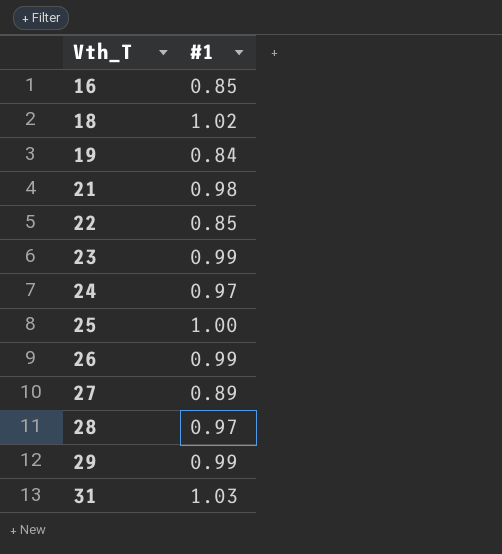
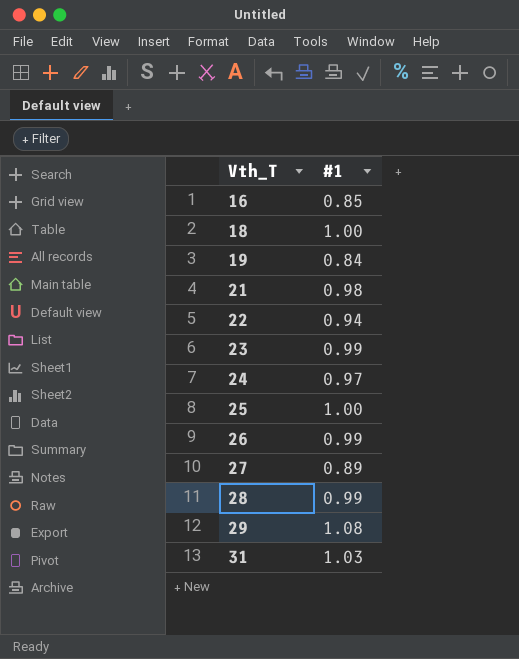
18 | #1: 1.02 -> 1.00
22 | #1: 0.85 -> 0.94
28 | #1: 0.97 -> 0.99
29 | #1: 0.99 -> 1.08

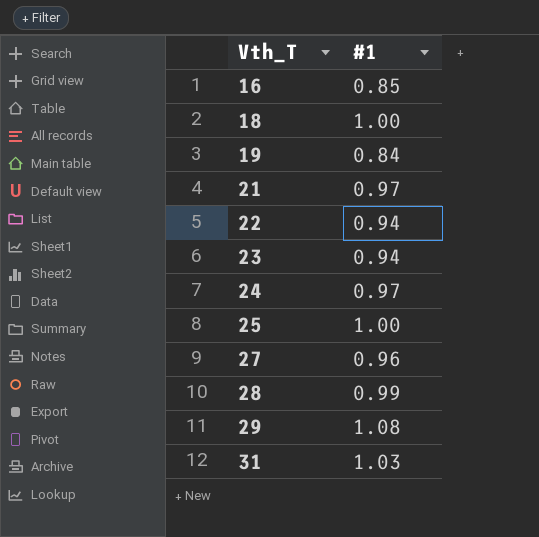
row 26: 0.99 -> none
21 | #1: 0.98 -> 0.97
23 | #1: 0.99 -> 0.94
27 | #1: 0.89 -> 0.96

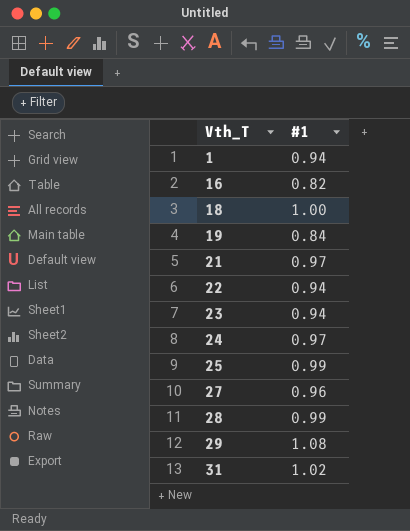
row 1: none -> 0.94
16 | #1: 0.85 -> 0.82
25 | #1: 1.00 -> 0.99
31 | #1: 1.03 -> 1.02

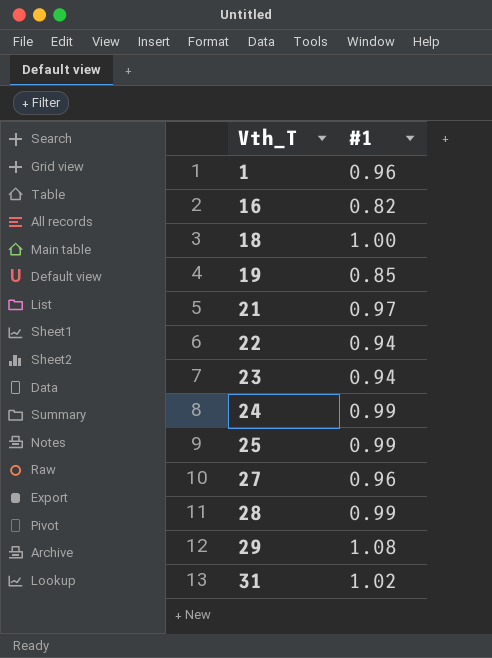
1 | #1: 0.94 -> 0.96
19 | #1: 0.84 -> 0.85
24 | #1: 0.97 -> 0.99

